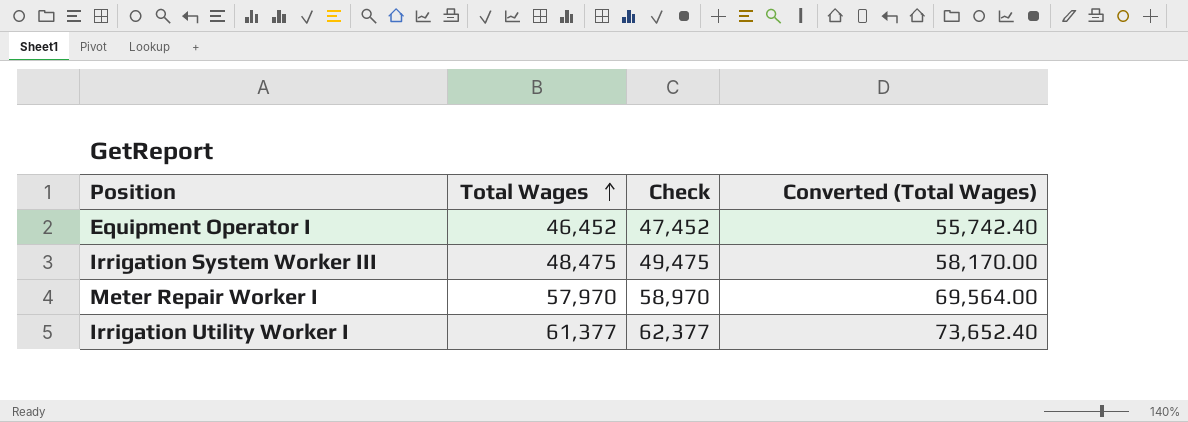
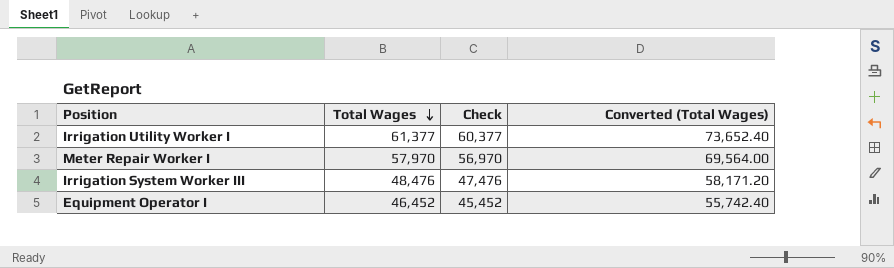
row order: Total Wages ascending -> Total Wages descending
column Check | formula: [Total Wages] + 1000 -> [Total Wages] - 1000
Irrigation System Worker III | Total Wages: 48,475 -> 48,476
Irrigation System Worker III | Converted (Total Wages): 58,170.00 -> 58,171.20

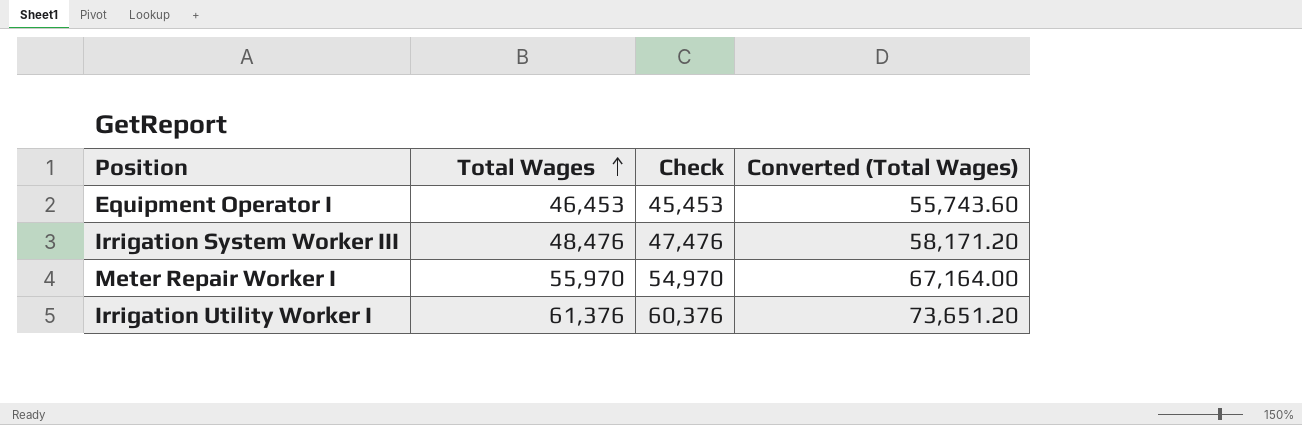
row order: Total Wages descending -> Total Wages ascending
Equipment Operator I | Total Wages: 46,452 -> 46,453
Equipment Operator I | Check: 45,452 -> 45,453
Equipment Operator I | Converted (Total Wages): 55,742.40 -> 55,743.60
Meter Repair Worker I | Total Wages: 57,970 -> 55,970
Meter Repair Worker I | Check: 56,970 -> 54,970
Meter Repair Worker I | Converted (Total Wages): 69,564.00 -> 67,164.00
Irrigation Utility Worker I | Total Wages: 61,377 -> 61,376
Irrigation Utility Worker I | Check: 60,377 -> 60,376
Irrigation Utility Worker I | Converted (Total Wages): 73,652.40 -> 73,651.20

